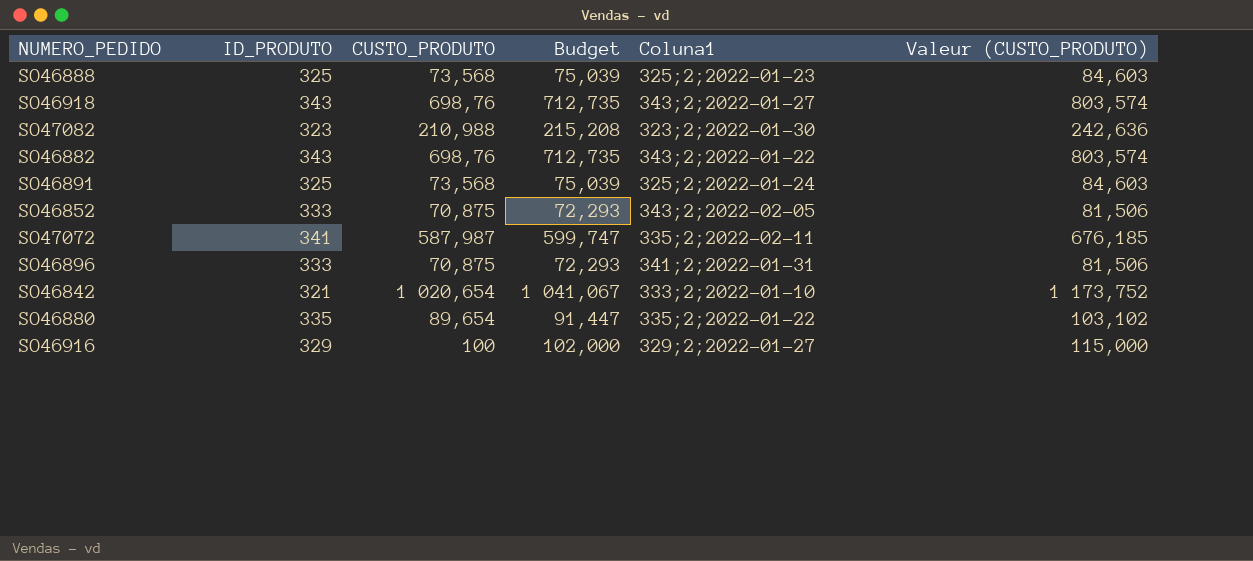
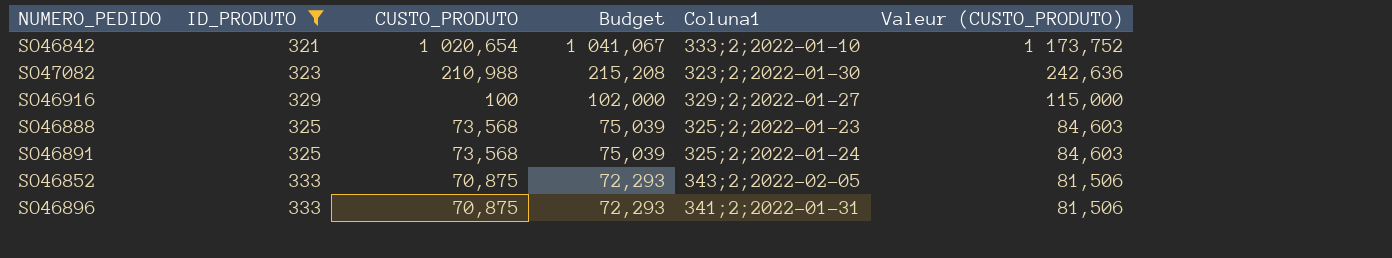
filter: none -> ID_PRODUTO <= 333
row order: none -> CUSTO_PRODUTO descending

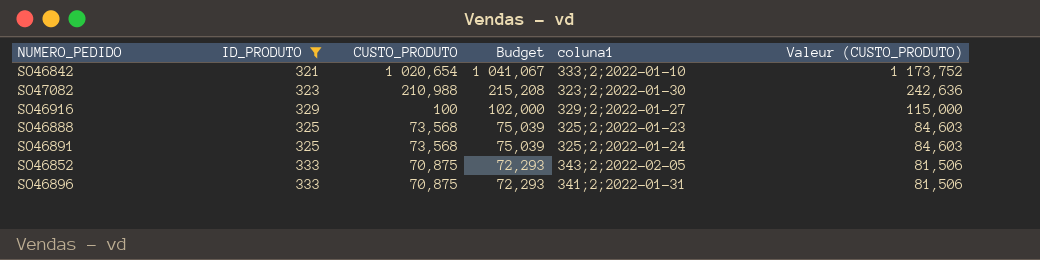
column name: Coluna1 -> coluna1

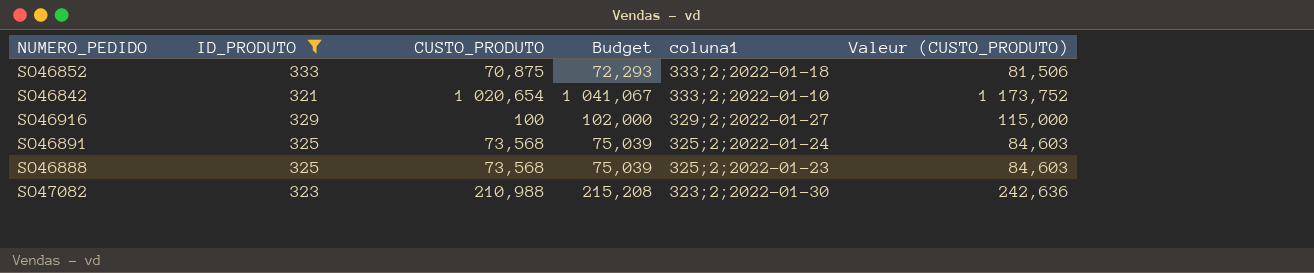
row order: CUSTO_PRODUTO descending -> coluna1 descending
row SO46896: 333 | 70,875 | 72,293 | 341;2;2022-01-31 | 81,506 -> none
SO46852 | coluna1: 343;2;2022-02-05 -> 333;2;2022-01-18

